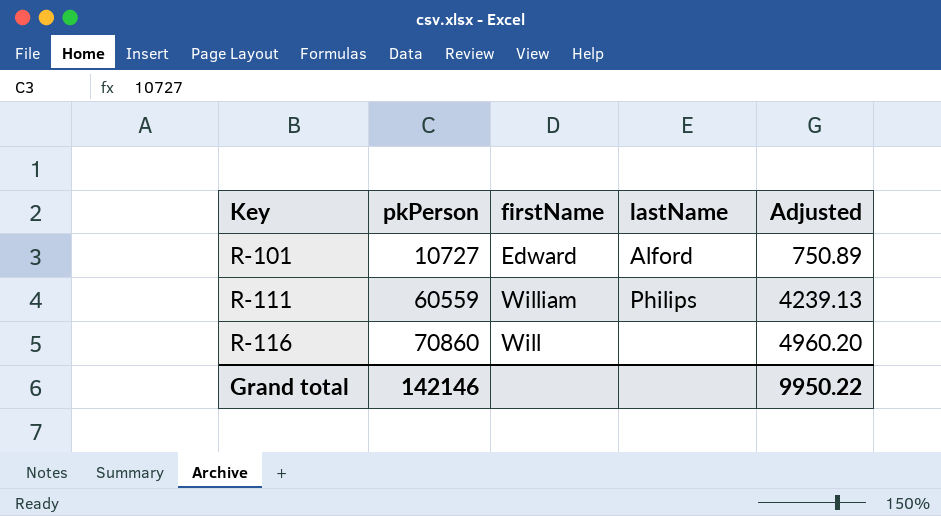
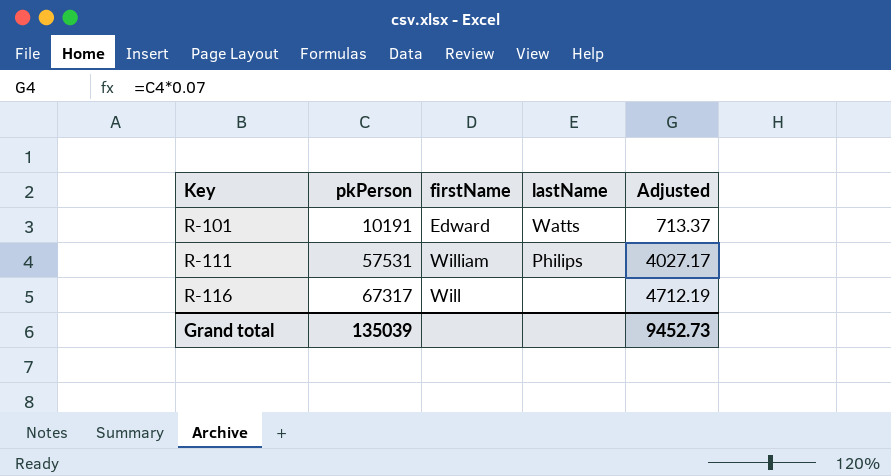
R-101 | pkPerson: 10727 -> 10191
R-101 | lastName: Alford -> Watts
R-101 | Adjusted: 750.89 -> 713.37
R-111 | pkPerson: 60559 -> 57531
R-111 | Adjusted: 4239.13 -> 4027.17
R-116 | pkPerson: 70860 -> 67317
R-116 | Adjusted: 4960.20 -> 4712.19
Grand total | pkPerson: 142146 -> 135039
Grand total | Adjusted: 9950.22 -> 9452.73

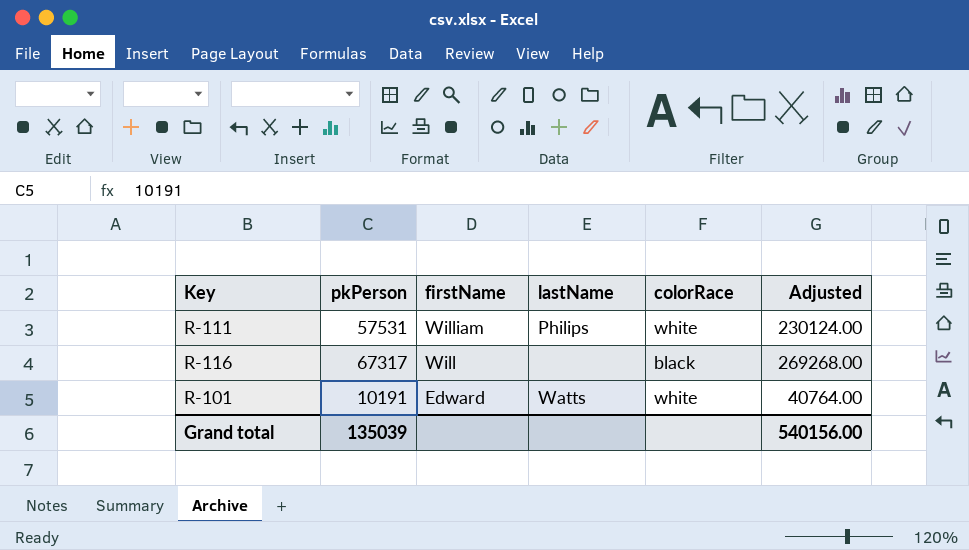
row order: Key ascending -> firstName descending
column colorRace | position: none -> 5
column Adjusted | formula: [pkPerson] * 0.07 -> [pkPerson] * 4
Grand total | Adjusted: 9452.73 -> 540156.00

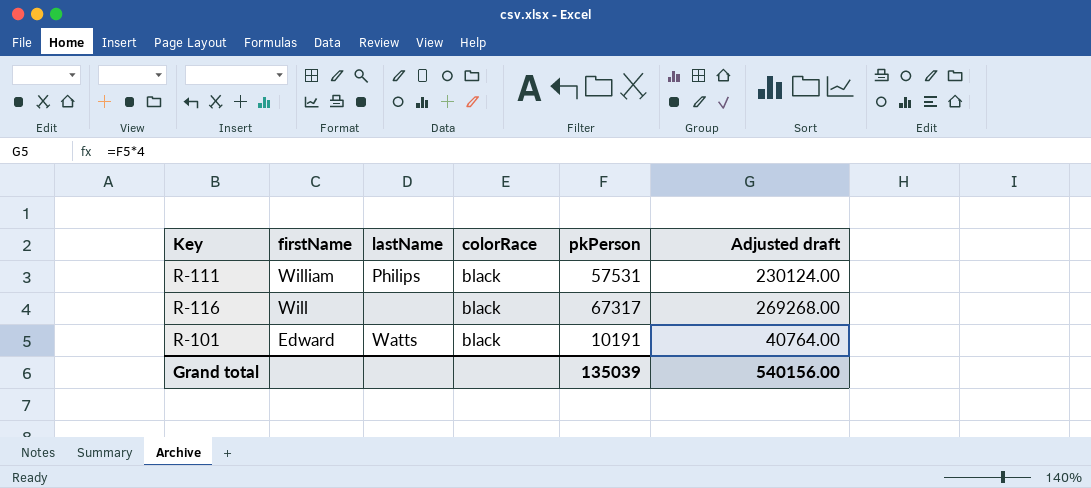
column pkPerson | position: 2 -> 5
column name: Adjusted -> Adjusted draft
R-111 | colorRace: white -> black
R-101 | colorRace: white -> black

